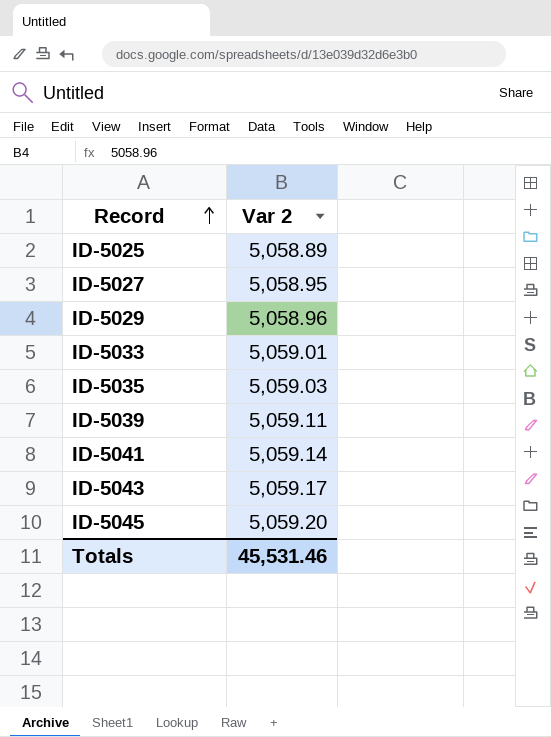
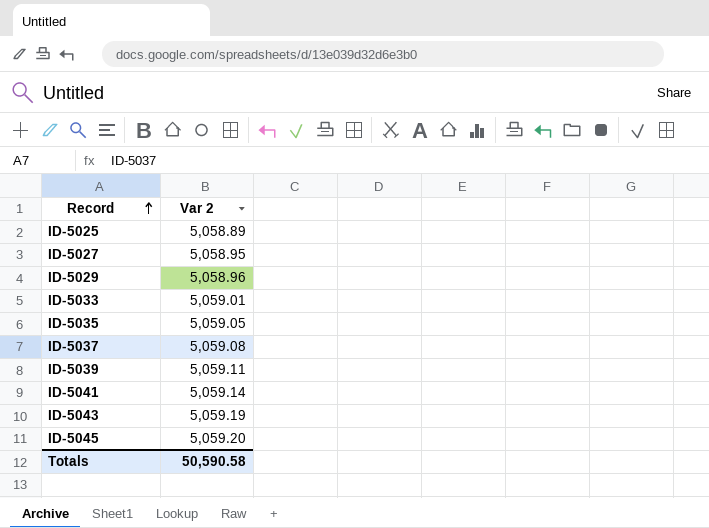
ID-5035 | Var 2: 5,059.03 -> 5,059.05
row ID-5037: none -> 5,059.08
ID-5043 | Var 2: 5,059.17 -> 5,059.19
Totals | Var 2: 45,531.46 -> 50,590.58

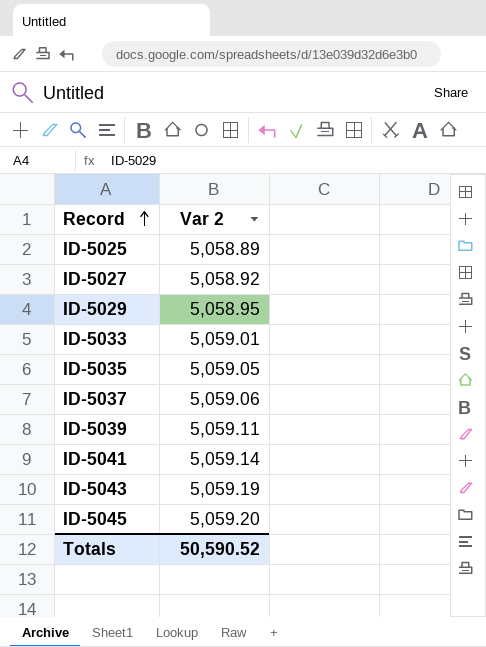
ID-5027 | Var 2: 5,058.95 -> 5,058.92
ID-5029 | Var 2: 5,058.96 -> 5,058.95
ID-5037 | Var 2: 5,059.08 -> 5,059.06
Totals | Var 2: 50,590.58 -> 50,590.52

